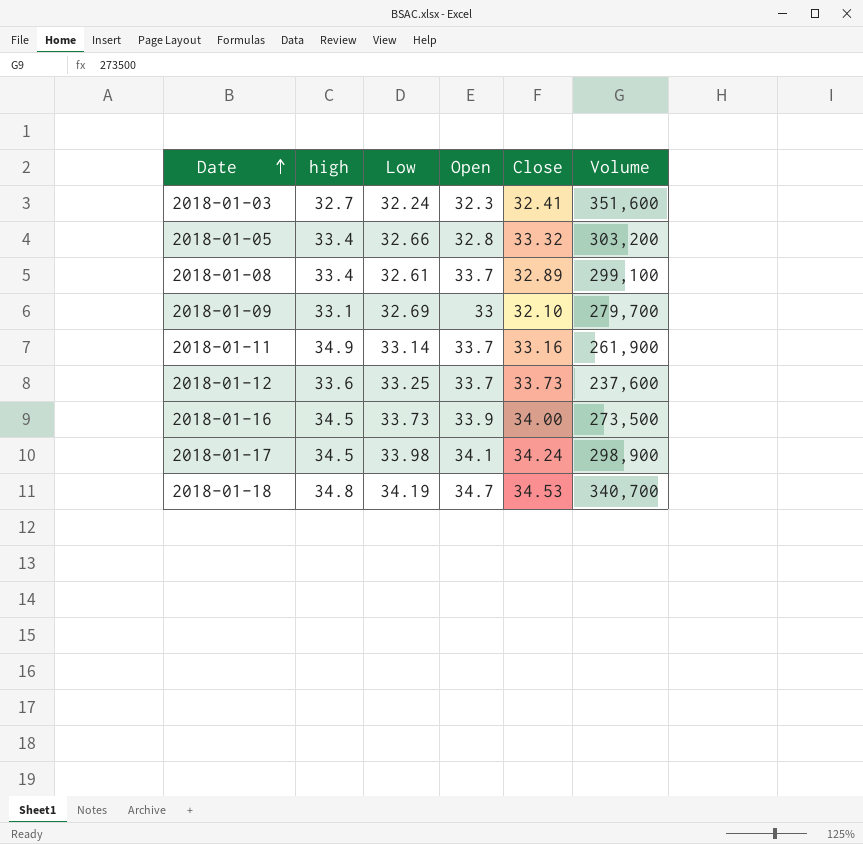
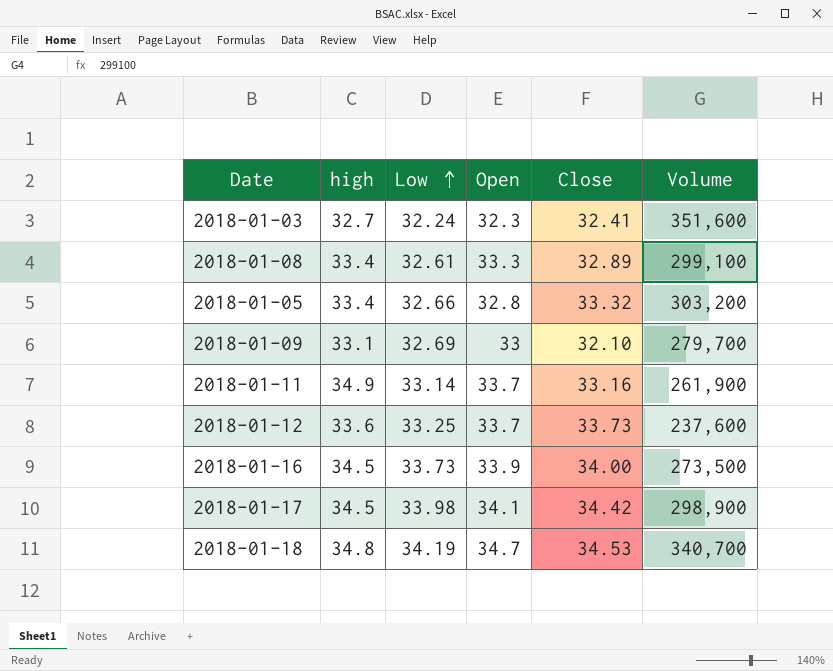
row order: Date ascending -> Low ascending
2018-01-08 | Open: 33.7 -> 33.3
2018-01-17 | Close: 34.24 -> 34.42

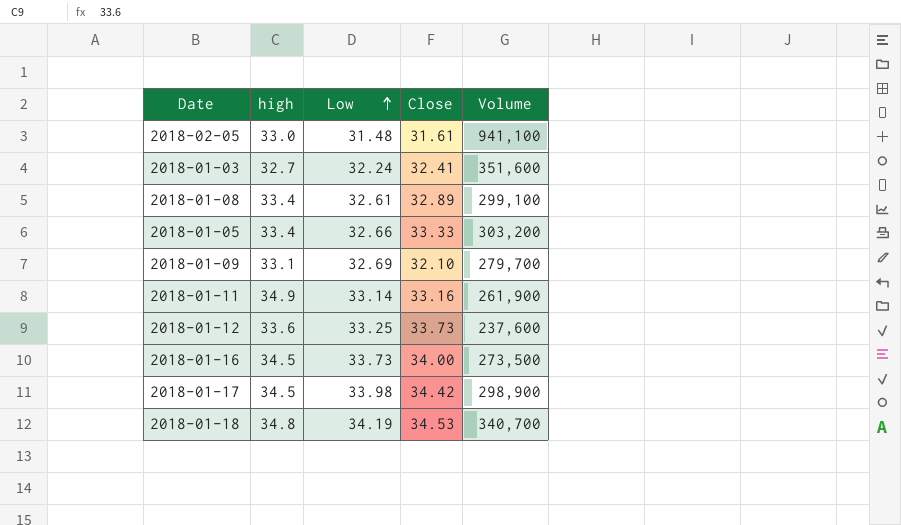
column Open | position: 4 -> none
row 2018-02-05: none -> 33.0 | 31.48 | 31.61 | 941,100
2018-01-05 | Close: 33.32 -> 33.33

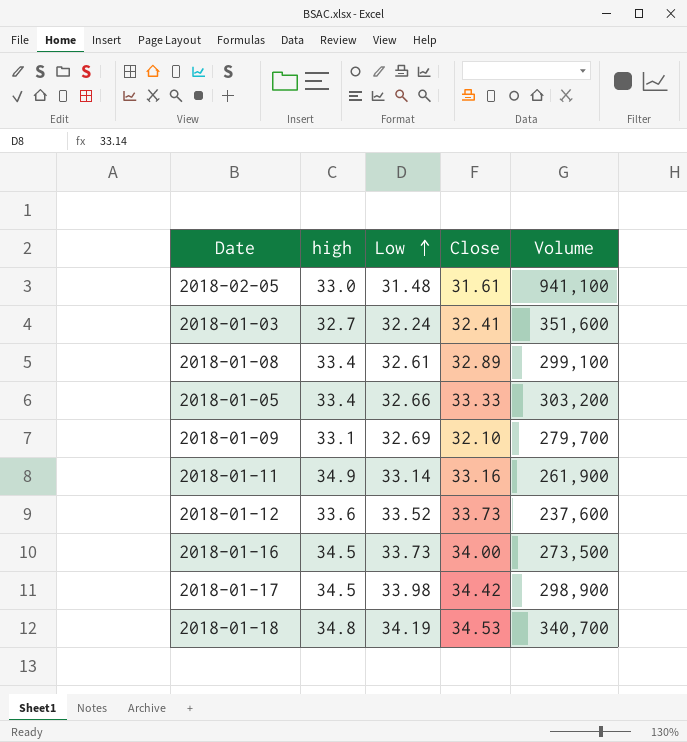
2018-01-12 | Low: 33.25 -> 33.52

